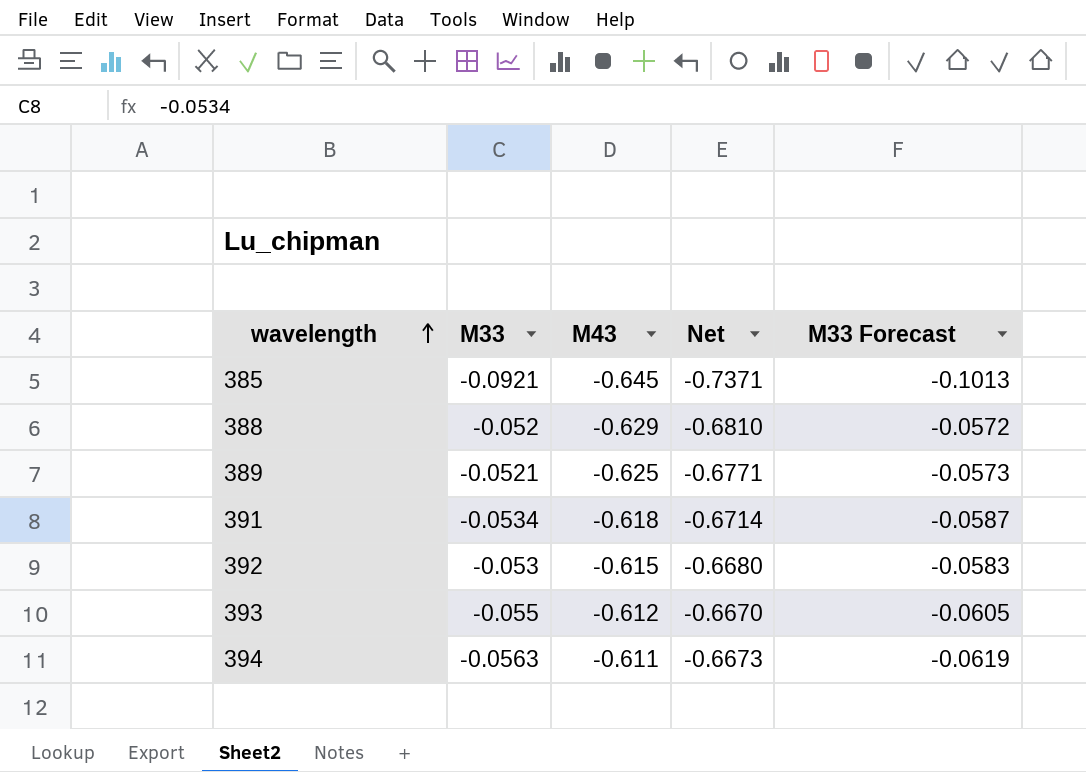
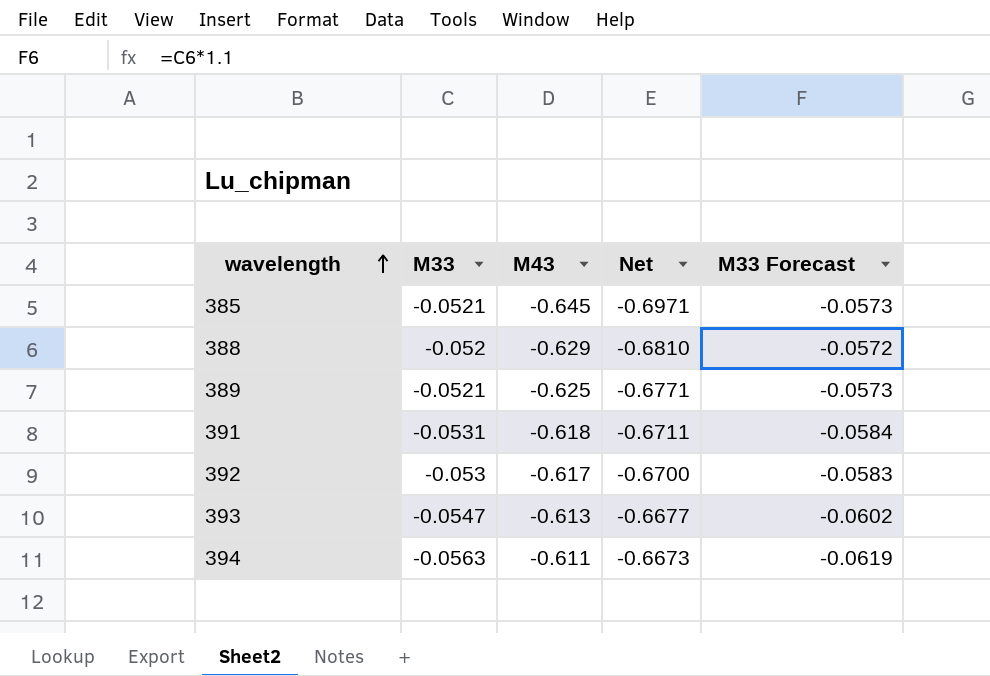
385 | M33: -0.0921 -> -0.0521
385 | Net: -0.7371 -> -0.6971
385 | M33 Forecast: -0.1013 -> -0.0573
391 | M33: -0.0534 -> -0.0531
391 | Net: -0.6714 -> -0.6711
391 | M33 Forecast: -0.0587 -> -0.0584
392 | M43: -0.615 -> -0.617
392 | Net: -0.6680 -> -0.6700
393 | M33: -0.055 -> -0.0547
393 | M43: -0.612 -> -0.613
393 | Net: -0.6670 -> -0.6677
393 | M33 Forecast: -0.0605 -> -0.0602

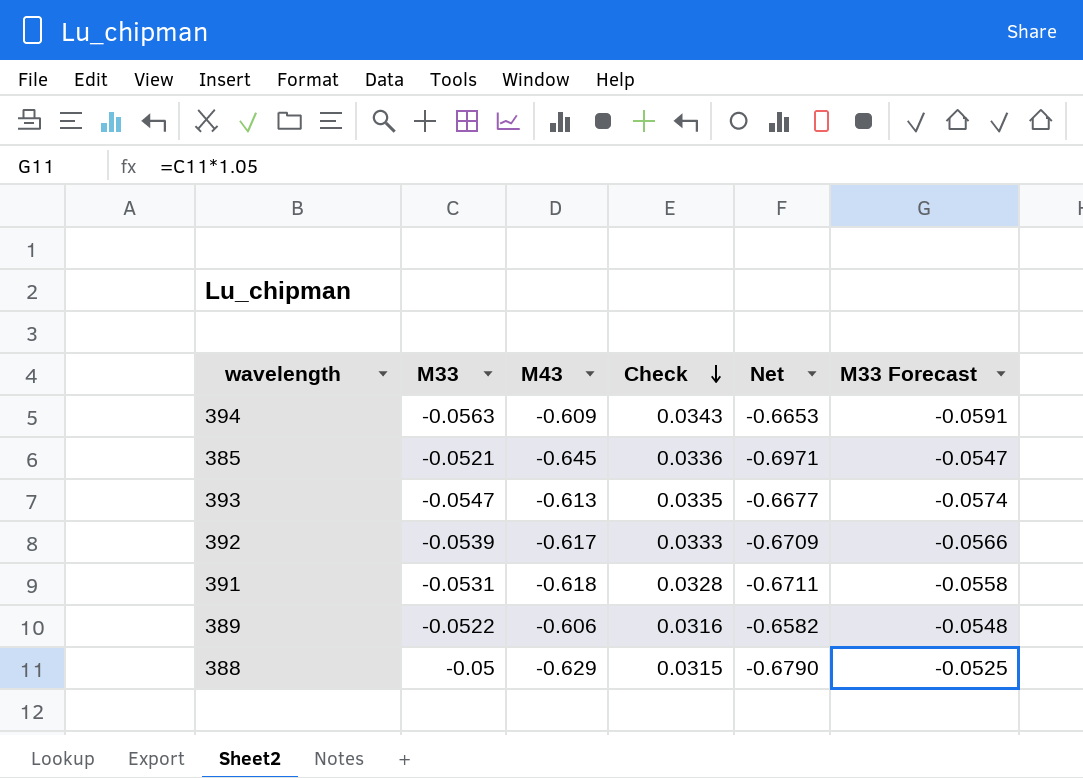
row order: wavelength ascending -> Check descending
column Check | formula: none -> [M33] * [M43]
column M33 Forecast | formula: [M33] * 1.1 -> [M33] * 1.05
394 | M43: -0.611 -> -0.609
394 | Net: -0.6673 -> -0.6653
392 | M33: -0.053 -> -0.0539
392 | Net: -0.6700 -> -0.6709
389 | M33: -0.0521 -> -0.0522
389 | M43: -0.625 -> -0.606
389 | Net: -0.6771 -> -0.6582
388 | M33: -0.052 -> -0.05
388 | Net: -0.6810 -> -0.6790

